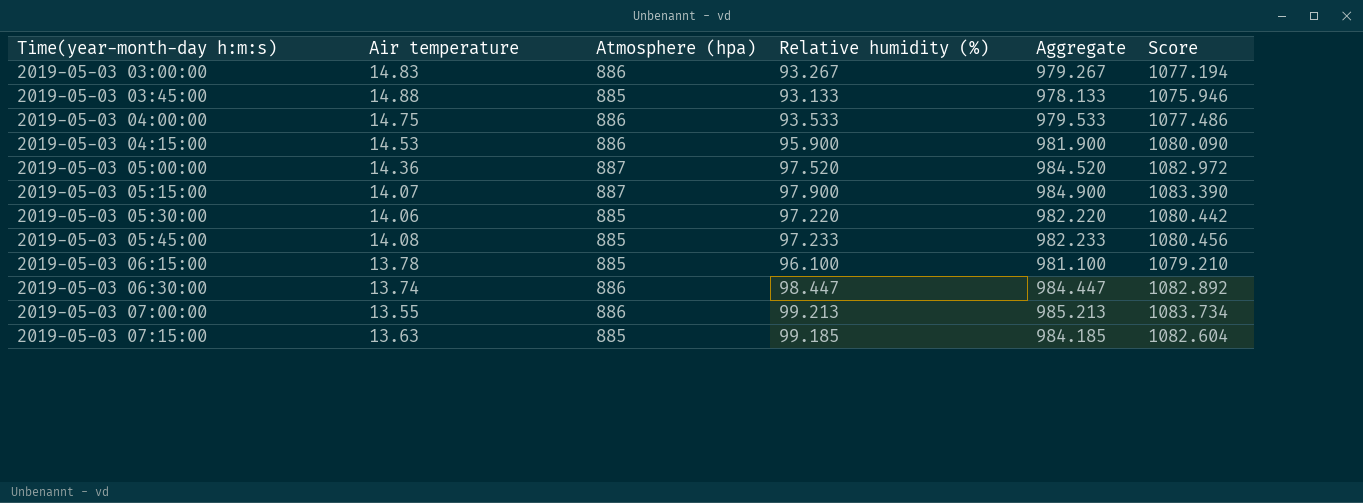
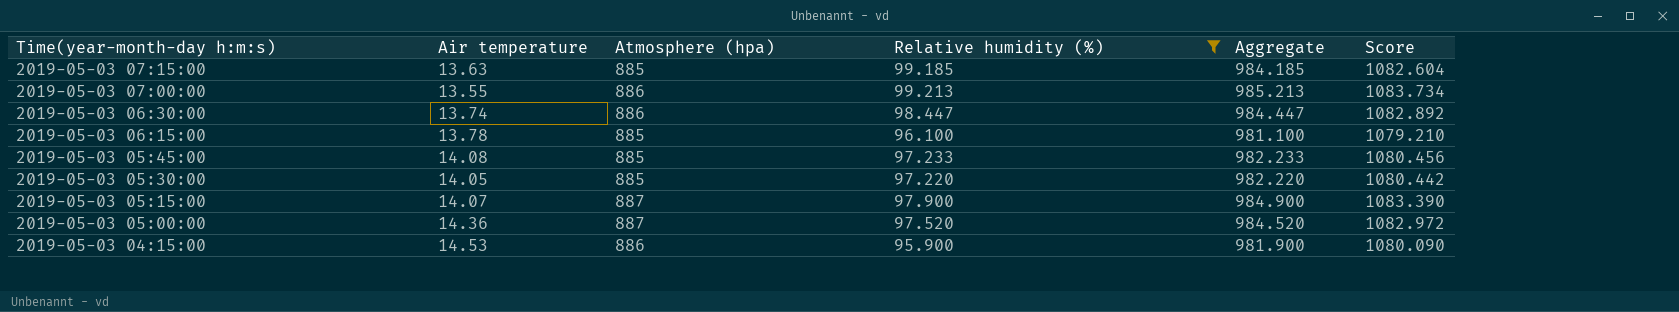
filter: none -> Relative humidity (%) >= 95.900
row order: Time(year-month-day h:m:s) ascending -> Time(year-month-day h:m:s) descending
2019-05-03 05:30:00 | Air temperature: 14.06 -> 14.05

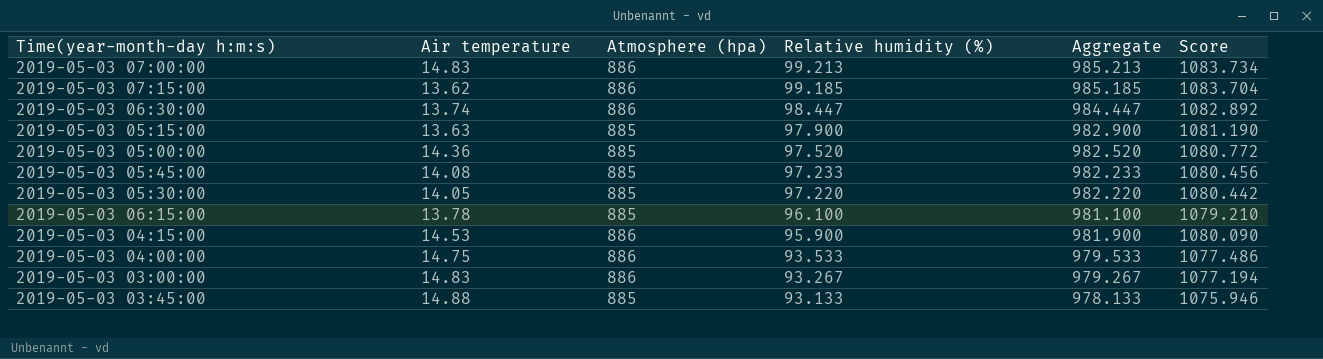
filter: Relative humidity (%) >= 95.900 -> none
row order: Time(year-month-day h:m:s) descending -> Relative humidity (%) descending
2019-05-03 07:00:00 | Air temperature: 13.55 -> 14.83
2019-05-03 07:15:00 | Air temperature: 13.63 -> 13.62
2019-05-03 07:15:00 | Atmosphere (hpa): 885 -> 886
2019-05-03 07:15:00 | Aggregate: 984.185 -> 985.185
2019-05-03 07:15:00 | Score: 1082.604 -> 1083.704
2019-05-03 05:15:00 | Air temperature: 14.07 -> 13.63
2019-05-03 05:15:00 | Atmosphere (hpa): 887 -> 885
2019-05-03 05:15:00 | Aggregate: 984.900 -> 982.900
2019-05-03 05:15:00 | Score: 1083.390 -> 1081.190
2019-05-03 05:00:00 | Atmosphere (hpa): 887 -> 885
2019-05-03 05:00:00 | Aggregate: 984.520 -> 982.520
2019-05-03 05:00:00 | Score: 1082.972 -> 1080.772

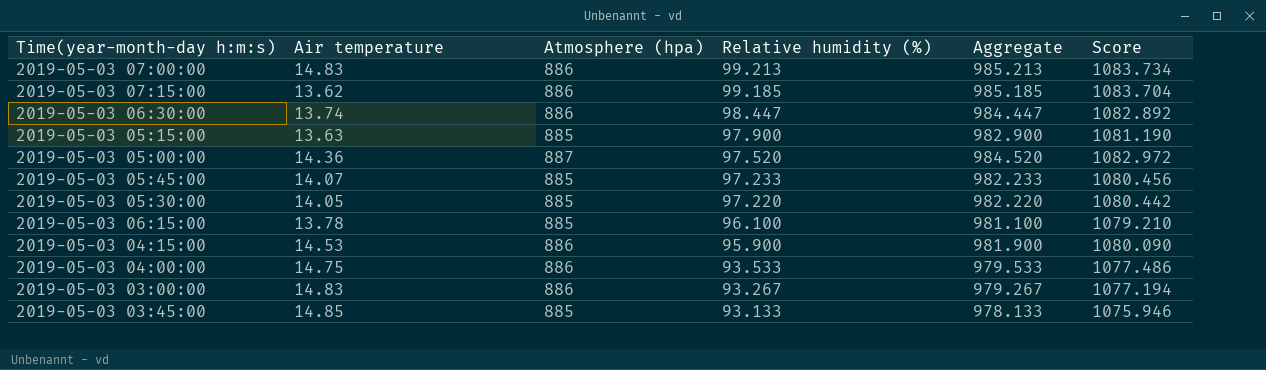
2019-05-03 05:00:00 | Atmosphere (hpa): 885 -> 887
2019-05-03 05:00:00 | Aggregate: 982.520 -> 984.520
2019-05-03 05:00:00 | Score: 1080.772 -> 1082.972
2019-05-03 05:45:00 | Air temperature: 14.08 -> 14.07
2019-05-03 03:45:00 | Air temperature: 14.88 -> 14.85

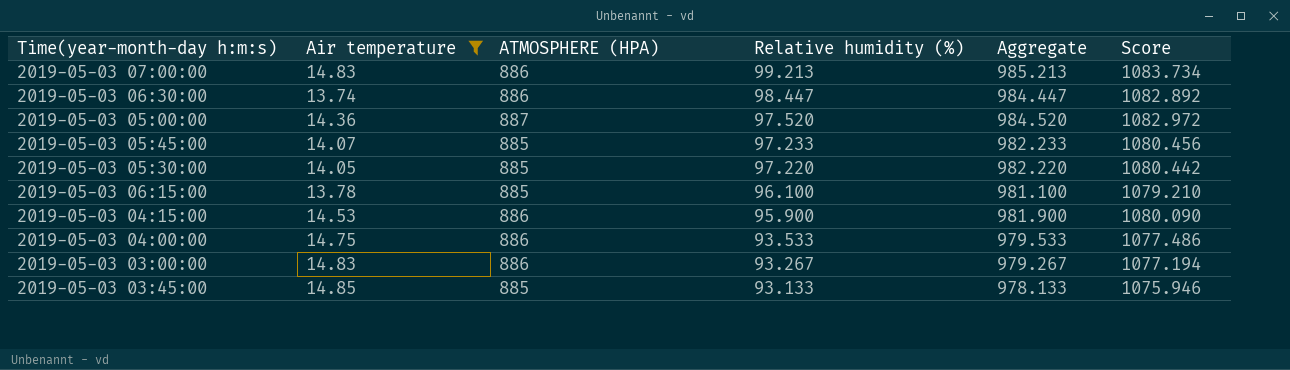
filter: none -> Air temperature >= 13.74
column name: Atmosphere (hpa) -> ATMOSPHERE (HPA)

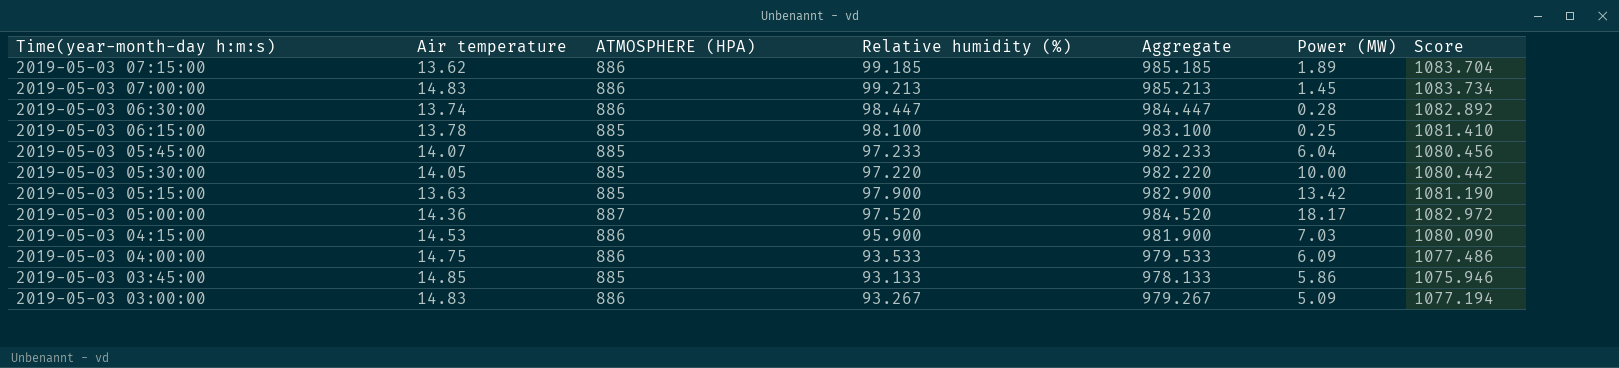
filter: Air temperature >= 13.74 -> none
row order: Relative humidity (%) descending -> Time(year-month-day h:m:s) descending
column Power (MW) | position: none -> 6
2019-05-03 06:15:00 | Relative humidity (%): 96.100 -> 98.100
2019-05-03 06:15:00 | Aggregate: 981.100 -> 983.100
2019-05-03 06:15:00 | Score: 1079.210 -> 1081.410

